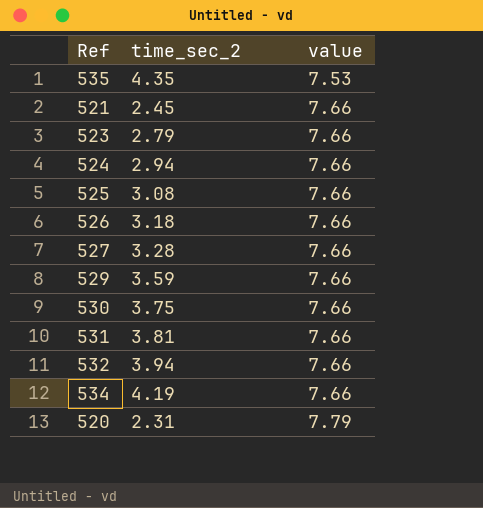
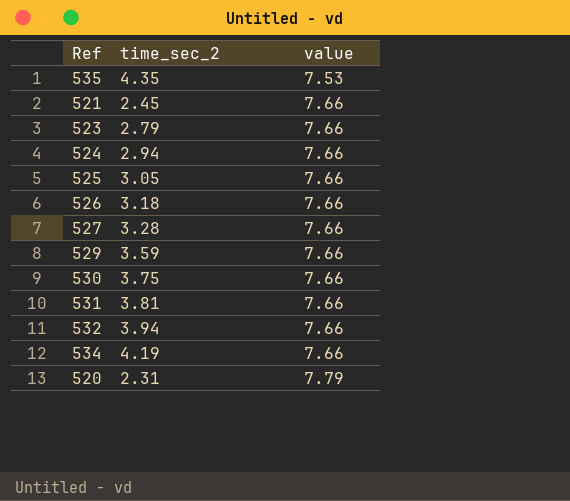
525 | time_sec_2: 3.08 -> 3.05

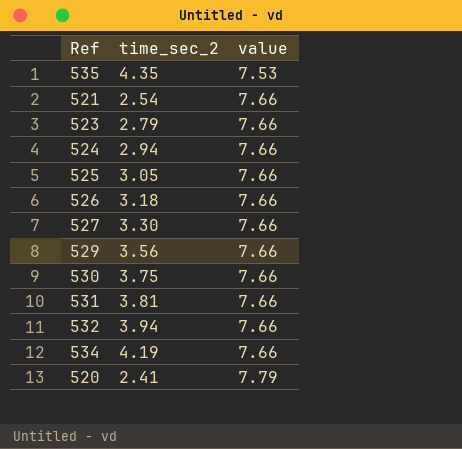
521 | time_sec_2: 2.45 -> 2.54
527 | time_sec_2: 3.28 -> 3.30
529 | time_sec_2: 3.59 -> 3.56
520 | time_sec_2: 2.31 -> 2.41

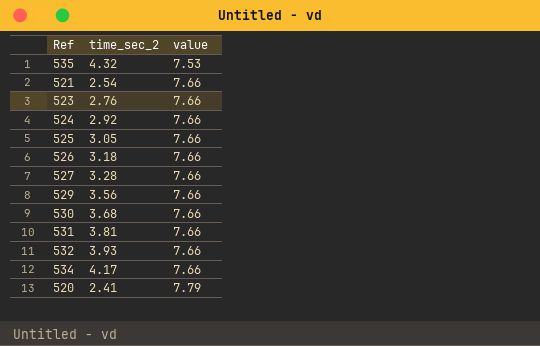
535 | time_sec_2: 4.35 -> 4.32
523 | time_sec_2: 2.79 -> 2.76
524 | time_sec_2: 2.94 -> 2.92
527 | time_sec_2: 3.30 -> 3.28
530 | time_sec_2: 3.75 -> 3.68
532 | time_sec_2: 3.94 -> 3.93
534 | time_sec_2: 4.19 -> 4.17

